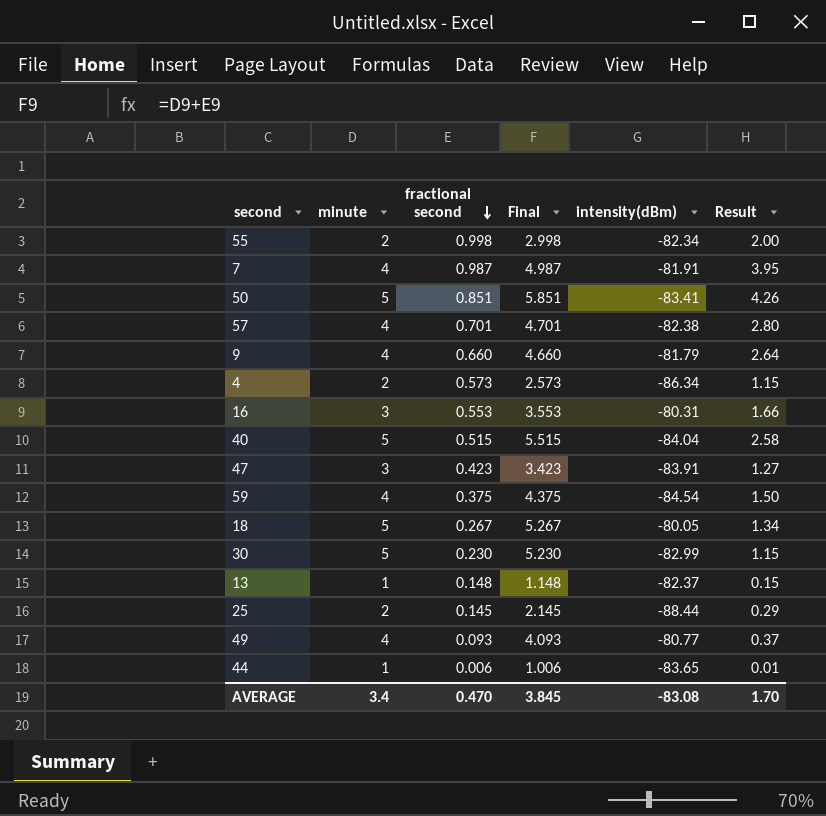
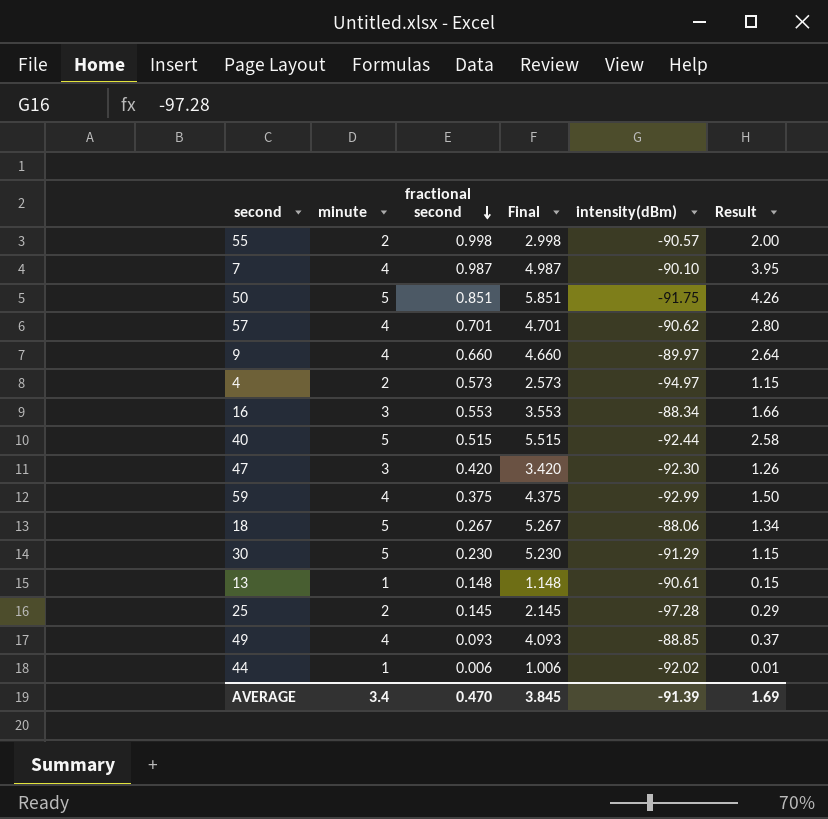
55 | intensity(dBm): -82.34 -> -90.57
7 | intensity(dBm): -81.91 -> -90.10
50 | intensity(dBm): -83.41 -> -91.75
57 | intensity(dBm): -82.38 -> -90.62
9 | intensity(dBm): -81.79 -> -89.97
4 | intensity(dBm): -86.34 -> -94.97
16 | intensity(dBm): -80.31 -> -88.34
40 | intensity(dBm): -84.04 -> -92.44
47 | fractional second: 0.423 -> 0.420
47 | Final: 3.423 -> 3.420
47 | intensity(dBm): -83.91 -> -92.30
47 | Result: 1.27 -> 1.26
59 | intensity(dBm): -84.54 -> -92.99
18 | intensity(dBm): -80.05 -> -88.06
30 | intensity(dBm): -82.99 -> -91.29
13 | intensity(dBm): -82.37 -> -90.61
25 | intensity(dBm): -88.44 -> -97.28
49 | intensity(dBm): -80.77 -> -88.85
44 | intensity(dBm): -83.65 -> -92.02
AVERAGE | intensity(dBm): -83.08 -> -91.39
AVERAGE | Result: 1.70 -> 1.69

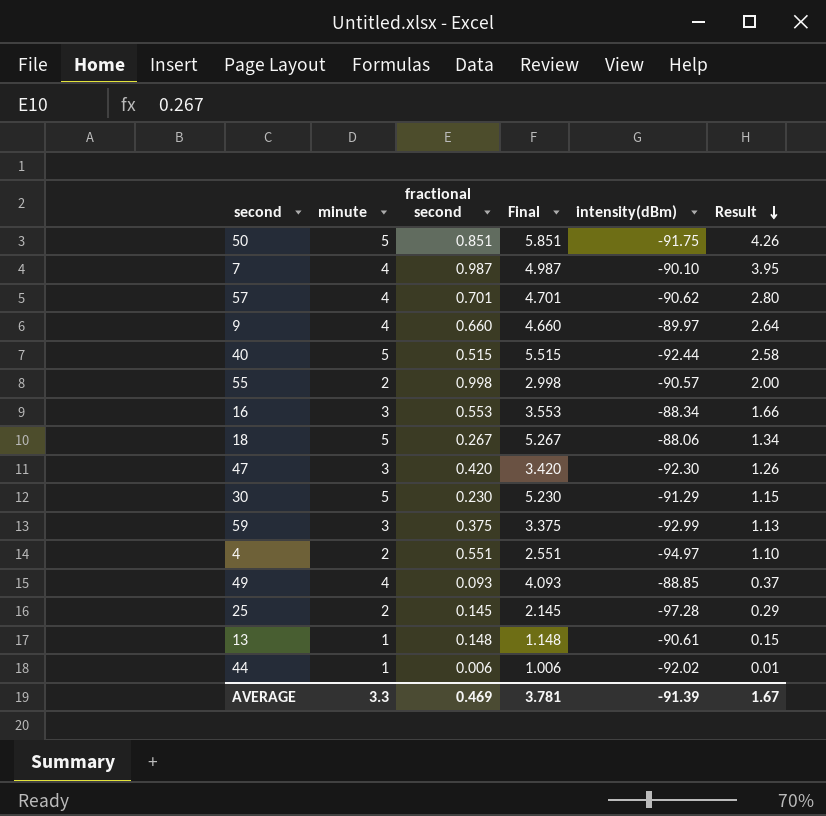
row order: fractional second descending -> Result descending
59 | minute: 4 -> 3
59 | Final: 4.375 -> 3.375
59 | Result: 1.50 -> 1.13
4 | fractional second: 0.573 -> 0.551
4 | Final: 2.573 -> 2.551
4 | Result: 1.15 -> 1.10
AVERAGE | minute: 3.4 -> 3.3
AVERAGE | fractional second: 0.470 -> 0.469
AVERAGE | Final: 3.845 -> 3.781
AVERAGE | Result: 1.69 -> 1.67

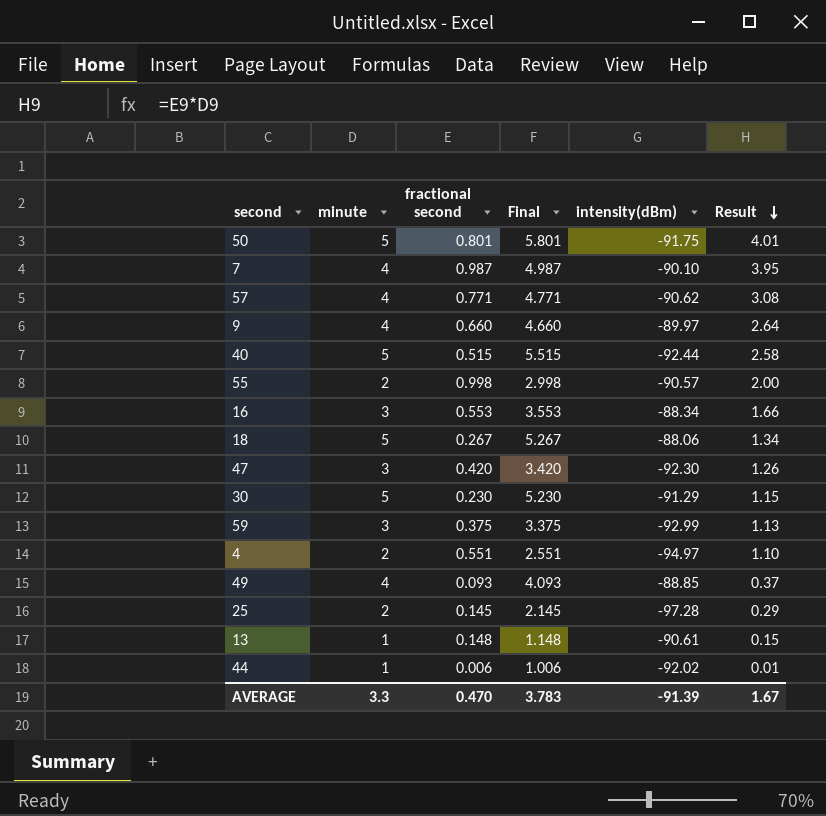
50 | fractional second: 0.851 -> 0.801
50 | Final: 5.851 -> 5.801
50 | Result: 4.26 -> 4.01
57 | fractional second: 0.701 -> 0.771
57 | Final: 4.701 -> 4.771
57 | Result: 2.80 -> 3.08
AVERAGE | fractional second: 0.469 -> 0.470
AVERAGE | Final: 3.781 -> 3.783

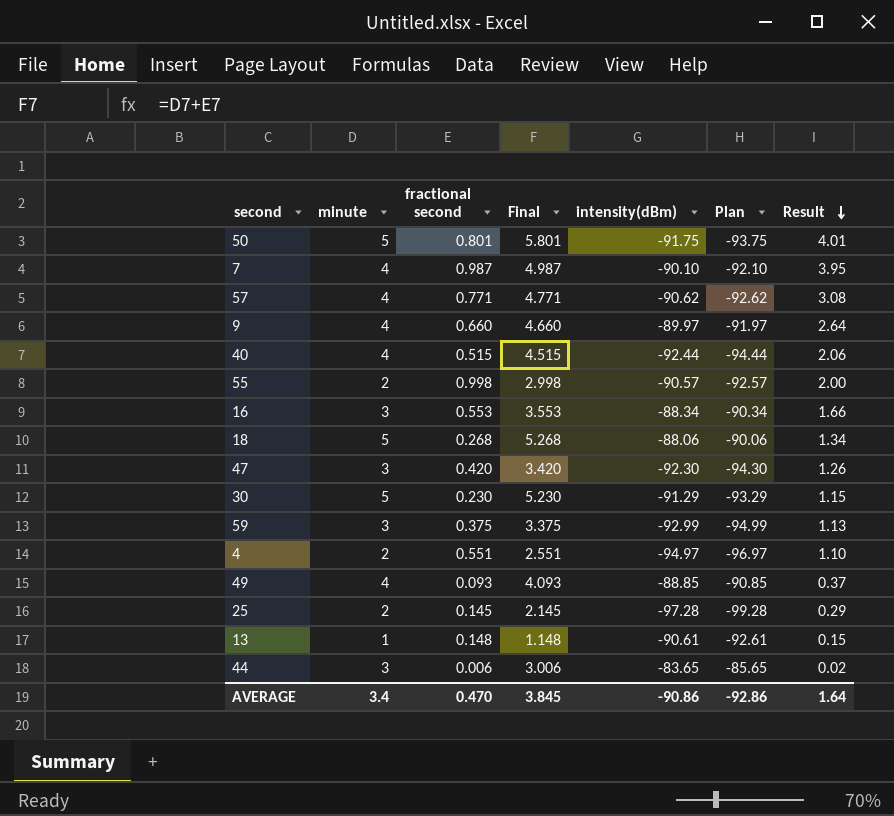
column Plan | formula: none -> [intensity(dBm)] - 2
40 | minute: 5 -> 4
40 | Final: 5.515 -> 4.515
40 | Result: 2.58 -> 2.06
18 | fractional second: 0.267 -> 0.268
18 | Final: 5.267 -> 5.268
44 | minute: 1 -> 3
44 | Final: 1.006 -> 3.006
44 | intensity(dBm): -92.02 -> -83.65
44 | Result: 0.01 -> 0.02
AVERAGE | minute: 3.3 -> 3.4
AVERAGE | Final: 3.783 -> 3.845
AVERAGE | intensity(dBm): -91.39 -> -90.86
AVERAGE | Result: 1.67 -> 1.64

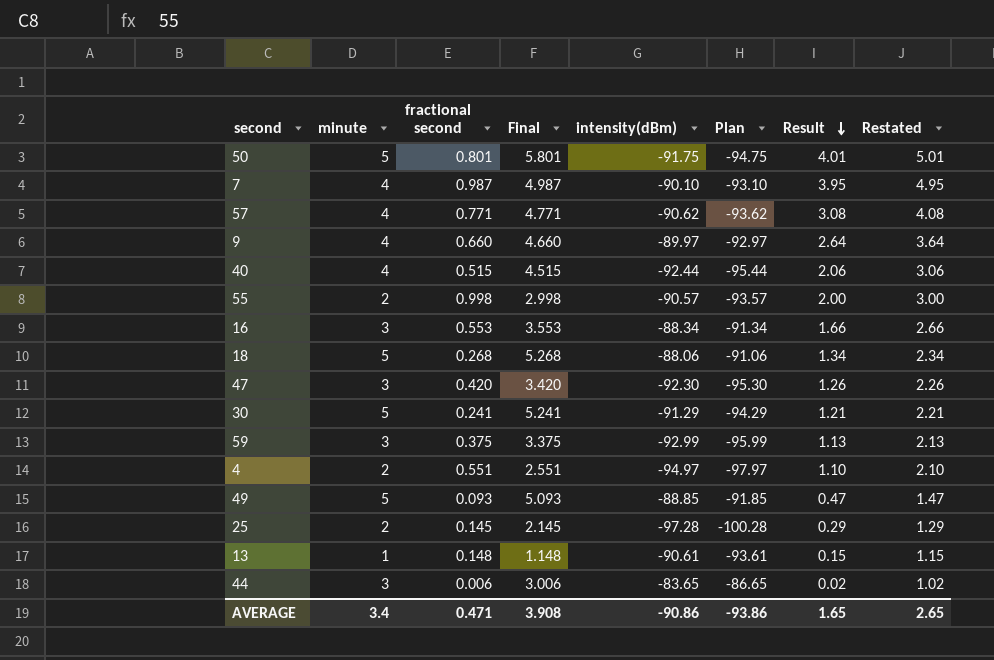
column Plan | formula: [intensity(dBm)] - 2 -> [intensity(dBm)] - 3
column Restated | formula: none -> [Result] + 1
30 | fractional second: 0.230 -> 0.241
30 | Final: 5.230 -> 5.241
30 | Result: 1.15 -> 1.21
49 | minute: 4 -> 5
49 | Final: 4.093 -> 5.093
49 | Result: 0.37 -> 0.47
AVERAGE | fractional second: 0.470 -> 0.471
AVERAGE | Final: 3.845 -> 3.908
AVERAGE | Plan: -92.86 -> -93.86
AVERAGE | Result: 1.64 -> 1.65

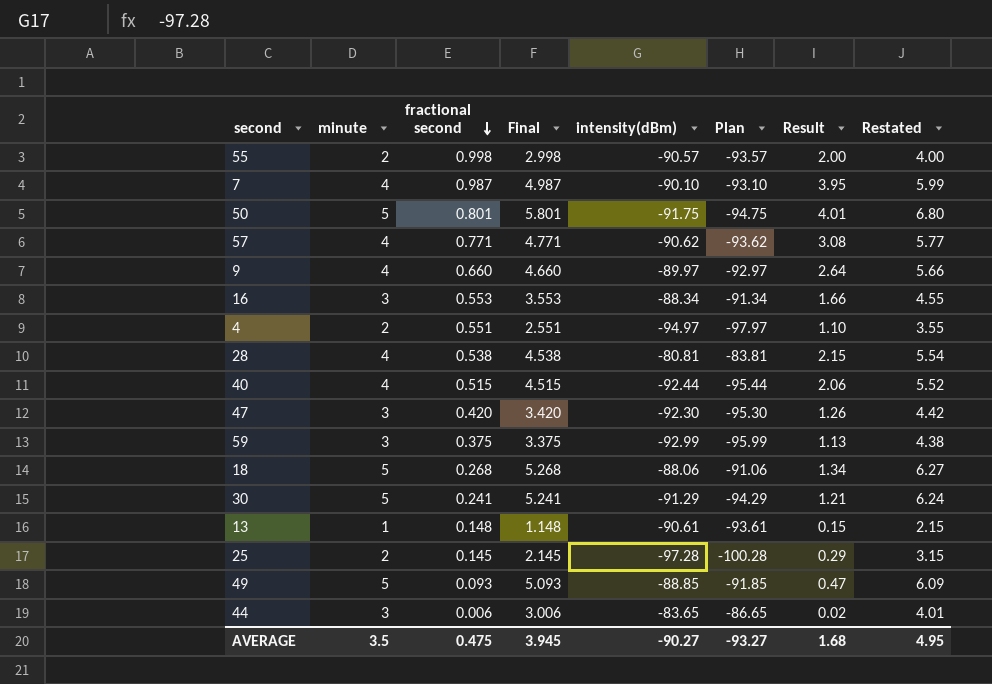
row order: Result descending -> fractional second descending
column Restated | formula: [Result] + 1 -> [Final] + 1
row 28: none -> 4 | 0.538 | 4.538 | -80.81 | -83.81 | 2.15 | 5.54
AVERAGE | minute: 3.4 -> 3.5
AVERAGE | fractional second: 0.471 -> 0.475
AVERAGE | Final: 3.908 -> 3.945
AVERAGE | intensity(dBm): -90.86 -> -90.27
AVERAGE | Plan: -93.86 -> -93.27
AVERAGE | Result: 1.65 -> 1.68
AVERAGE | Restated: 2.65 -> 4.95

